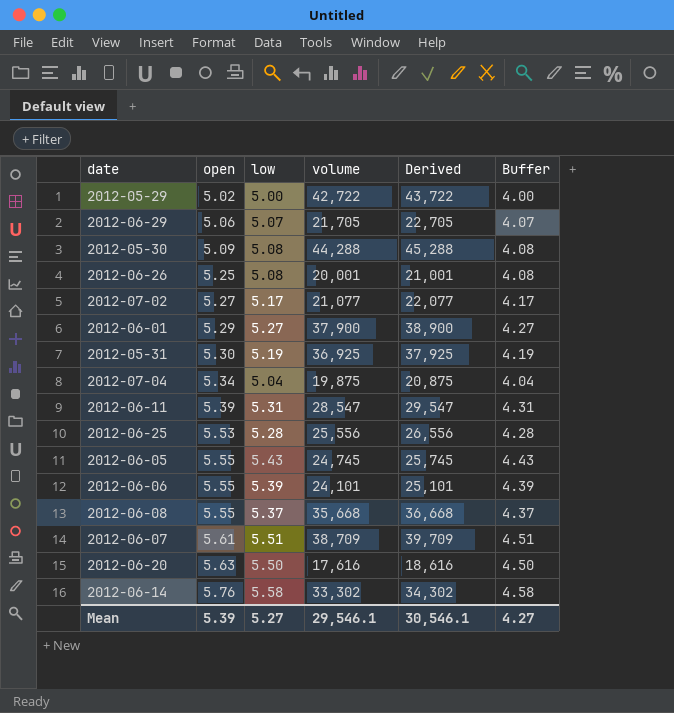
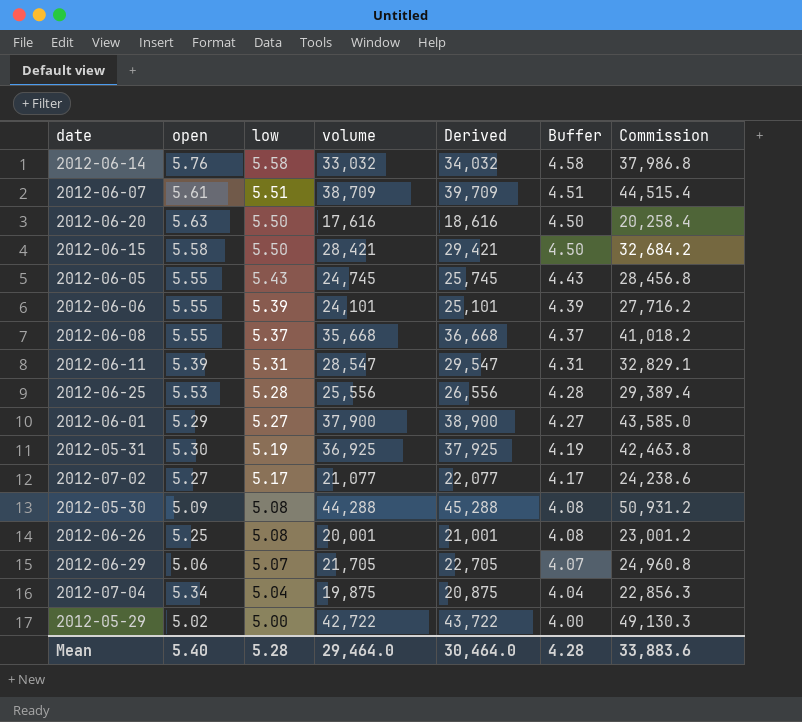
row order: open ascending -> low descending
column Commission | formula: none -> [volume] * 1.15
2012-06-14 | volume: 33,302 -> 33,032
2012-06-14 | Derived: 34,302 -> 34,032
row 2012-06-15: none -> 5.58 | 5.50 | 28,421 | 29,421 | 4.50 | 32,684.2
Mean | open: 5.39 -> 5.40
Mean | low: 5.27 -> 5.28
Mean | volume: 29,546.1 -> 29,464.0
Mean | Derived: 30,546.1 -> 30,464.0
Mean | Buffer: 4.27 -> 4.28

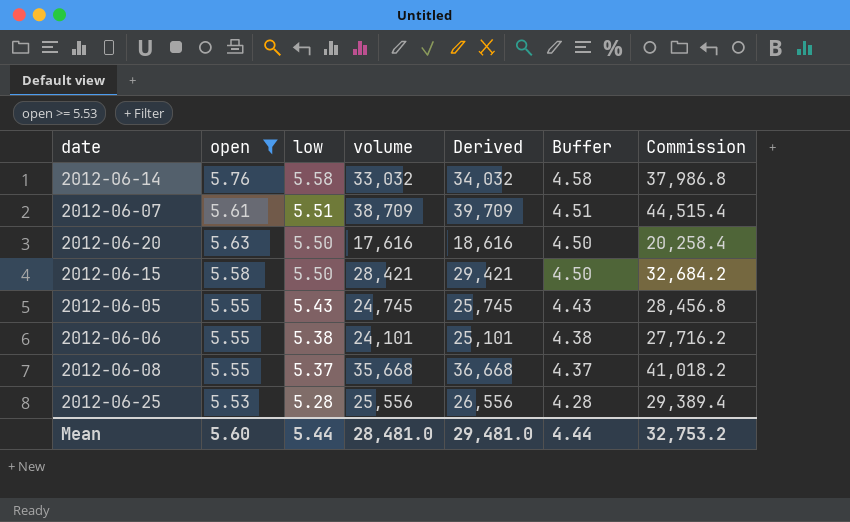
filter: none -> open >= 5.53
2012-06-06 | low: 5.39 -> 5.38
2012-06-06 | Buffer: 4.39 -> 4.38
Mean | open: 5.40 -> 5.60
Mean | low: 5.28 -> 5.44
Mean | volume: 29,464.0 -> 28,481.0
Mean | Derived: 30,464.0 -> 29,481.0
Mean | Buffer: 4.28 -> 4.44
Mean | Commission: 33,883.6 -> 32,753.2

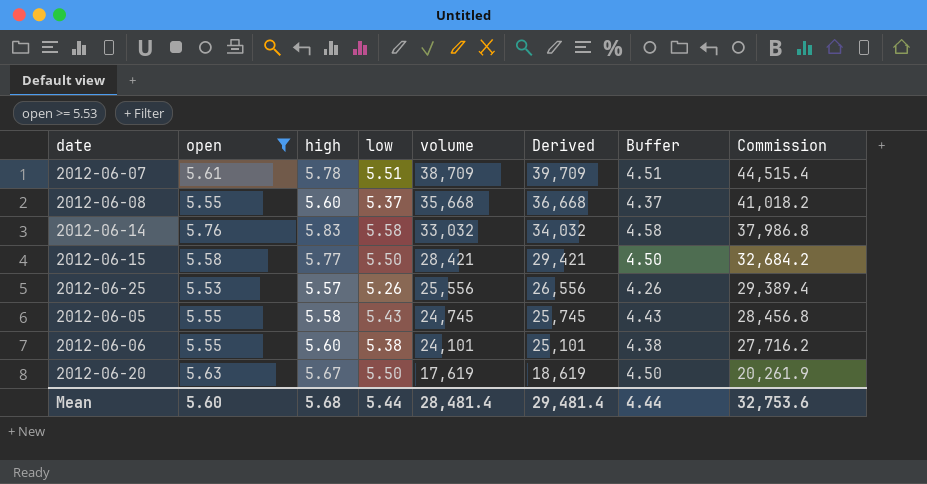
row order: low descending -> volume descending
column high | position: none -> 3
2012-06-25 | low: 5.28 -> 5.26
2012-06-25 | Buffer: 4.28 -> 4.26
2012-06-20 | volume: 17,616 -> 17,619
2012-06-20 | Derived: 18,616 -> 18,619
2012-06-20 | Commission: 20,258.4 -> 20,261.9
Mean | volume: 28,481.0 -> 28,481.4
Mean | Derived: 29,481.0 -> 29,481.4
Mean | Commission: 32,753.2 -> 32,753.6

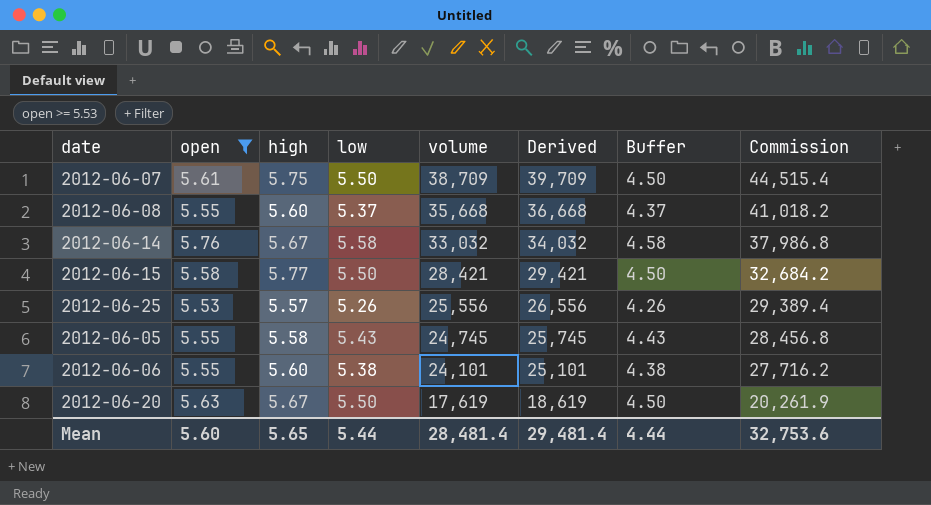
2012-06-07 | high: 5.78 -> 5.75
2012-06-07 | low: 5.51 -> 5.50
2012-06-07 | Buffer: 4.51 -> 4.50
2012-06-14 | high: 5.83 -> 5.67
Mean | high: 5.68 -> 5.65

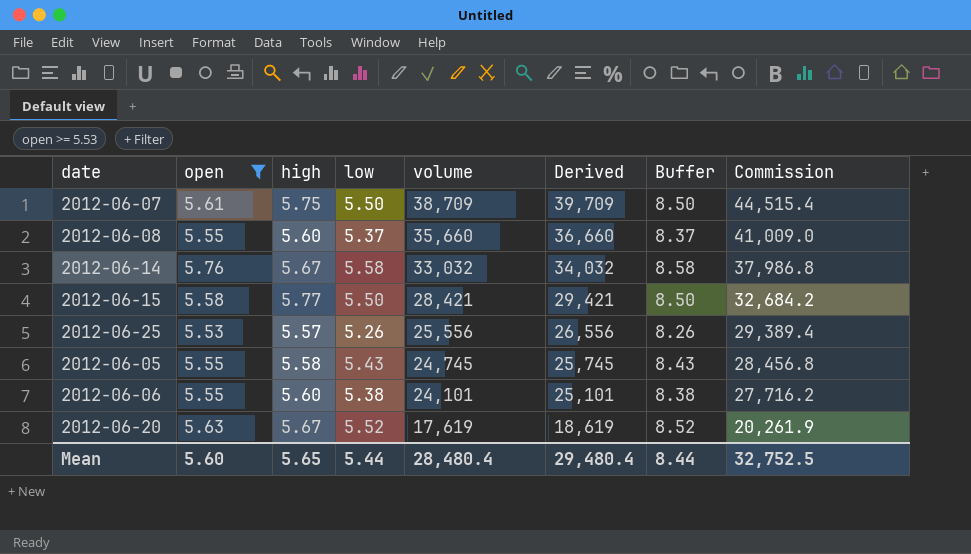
column Buffer | formula: [low] - 1 -> [low] + 3
2012-06-08 | volume: 35,668 -> 35,660
2012-06-08 | Derived: 36,668 -> 36,660
2012-06-08 | Commission: 41,018.2 -> 41,009.0
2012-06-20 | low: 5.50 -> 5.52
Mean | volume: 28,481.4 -> 28,480.4
Mean | Derived: 29,481.4 -> 29,480.4
Mean | Buffer: 4.44 -> 8.44
Mean | Commission: 32,753.6 -> 32,752.5

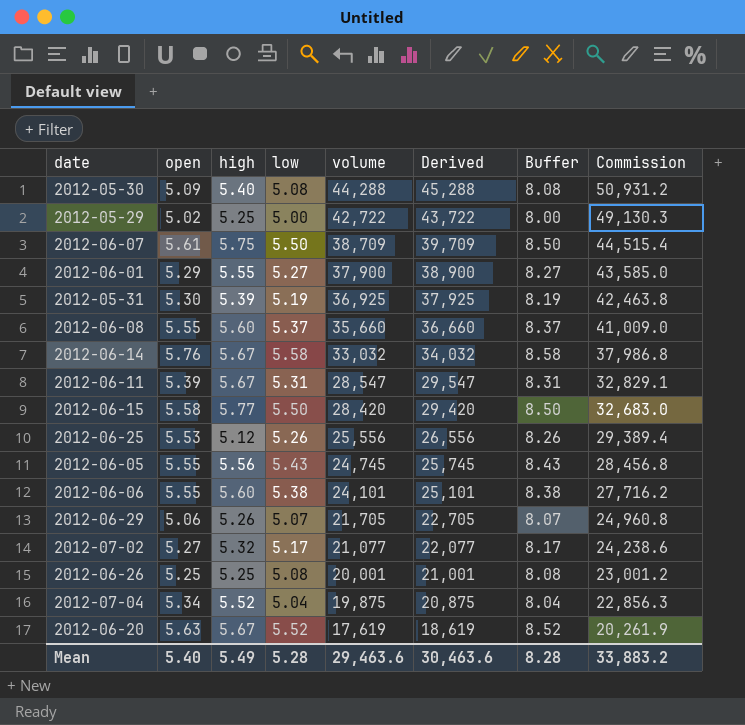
filter: open >= 5.53 -> none
2012-06-15 | volume: 28,421 -> 28,420
2012-06-15 | Derived: 29,421 -> 29,420
2012-06-15 | Commission: 32,684.2 -> 32,683.0
2012-06-25 | high: 5.57 -> 5.12
2012-06-05 | high: 5.58 -> 5.56
Mean | open: 5.60 -> 5.40
Mean | high: 5.65 -> 5.49
Mean | low: 5.44 -> 5.28
Mean | volume: 28,480.4 -> 29,463.6
Mean | Derived: 29,480.4 -> 30,463.6
Mean | Buffer: 8.44 -> 8.28
Mean | Commission: 32,752.5 -> 33,883.2

